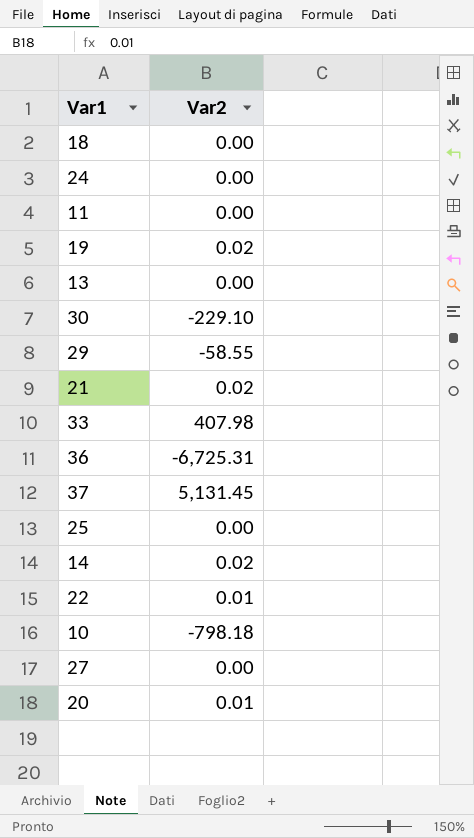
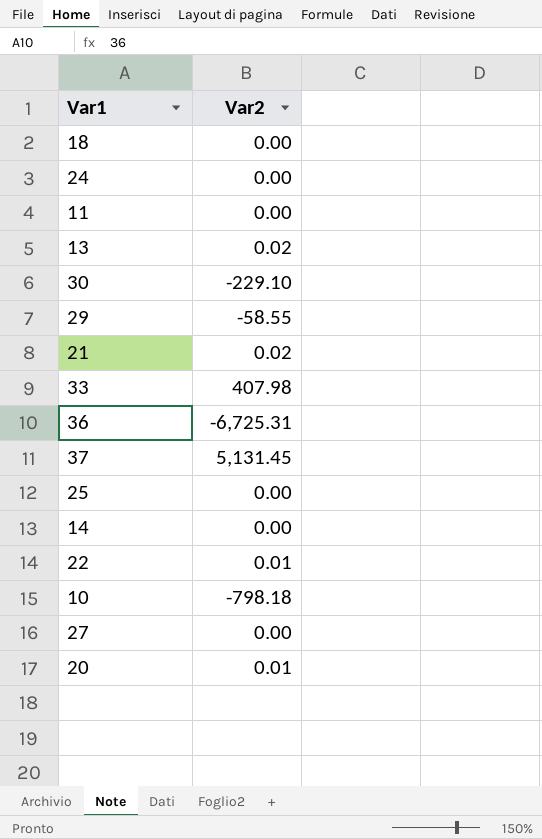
row 19: 0.02 -> none
13 | Var2: 0.00 -> 0.02
14 | Var2: 0.02 -> 0.00

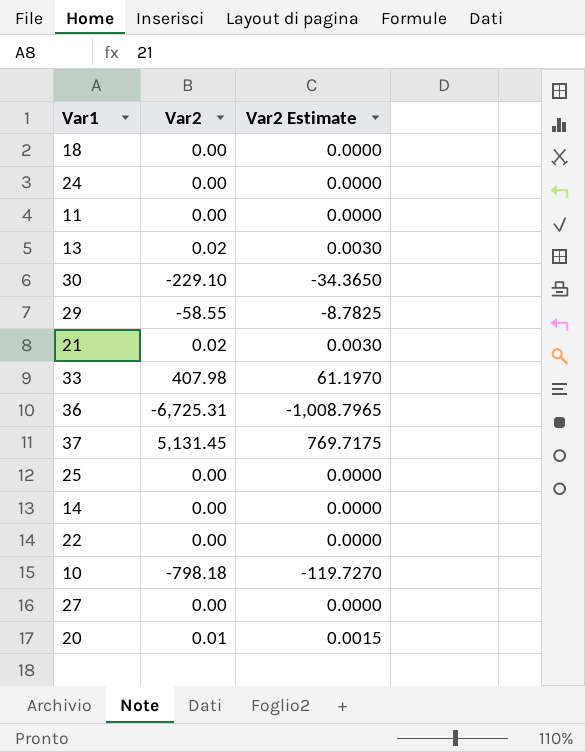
column Var2 Estimate | formula: none -> [Var2] * 0.15
22 | Var2: 0.01 -> 0.00

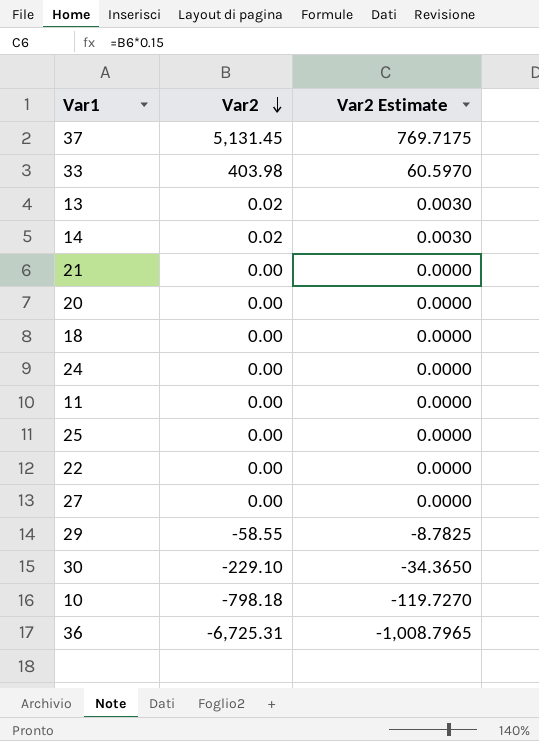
row order: none -> Var2 descending
33 | Var2: 407.98 -> 403.98
33 | Var2 Estimate: 61.1970 -> 60.5970
14 | Var2: 0.00 -> 0.02
14 | Var2 Estimate: 0.0000 -> 0.0030
21 | Var2: 0.02 -> 0.00
21 | Var2 Estimate: 0.0030 -> 0.0000
20 | Var2: 0.01 -> 0.00
20 | Var2 Estimate: 0.0015 -> 0.0000

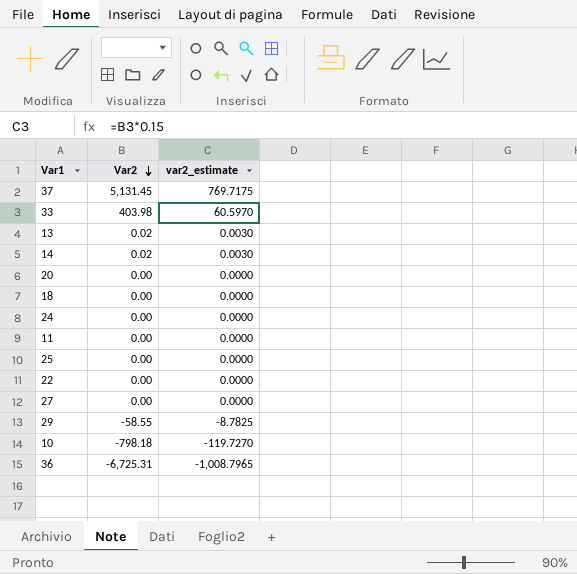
column name: Var2 Estimate -> var2_estimate
row 21: 0.00 | 0.0000 -> none
row 30: -229.10 | -34.3650 -> none

